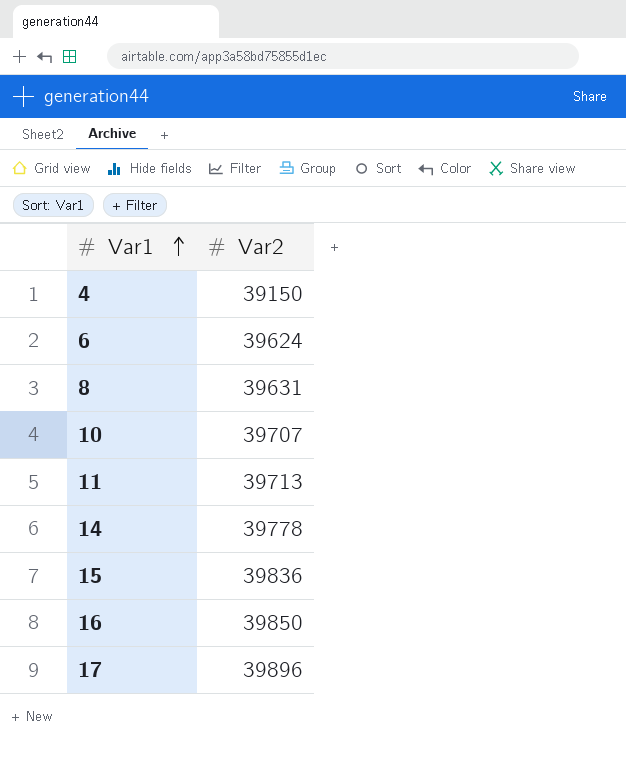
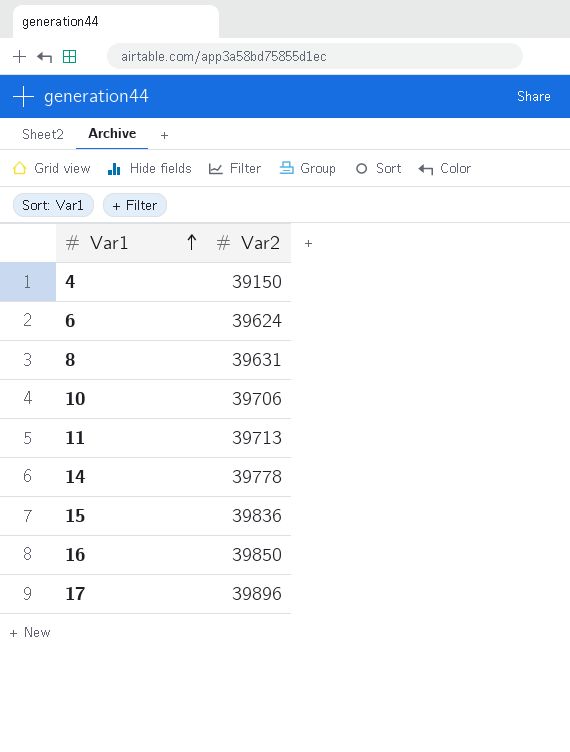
10 | Var2: 39707 -> 39706

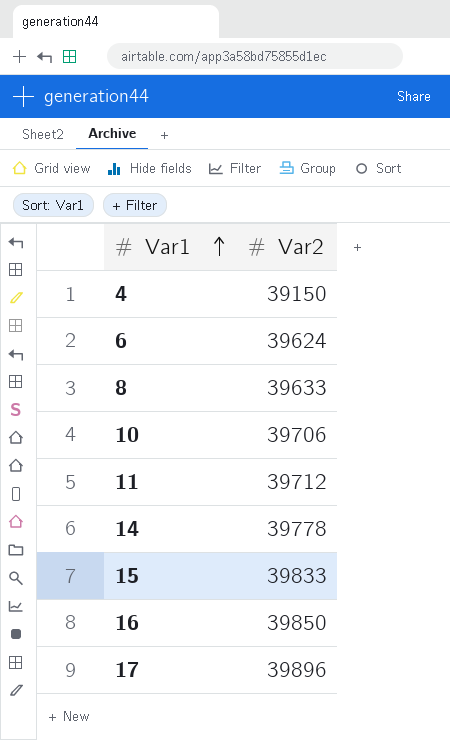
8 | Var2: 39631 -> 39633
11 | Var2: 39713 -> 39712
15 | Var2: 39836 -> 39833

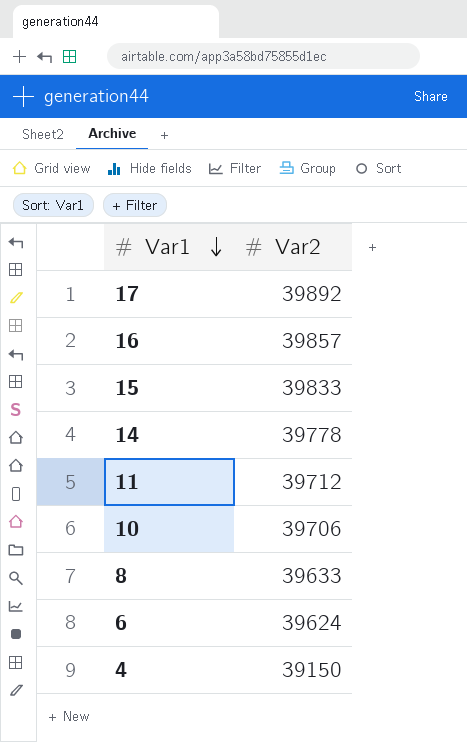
row order: Var1 ascending -> Var1 descending
17 | Var2: 39896 -> 39892
16 | Var2: 39850 -> 39857

